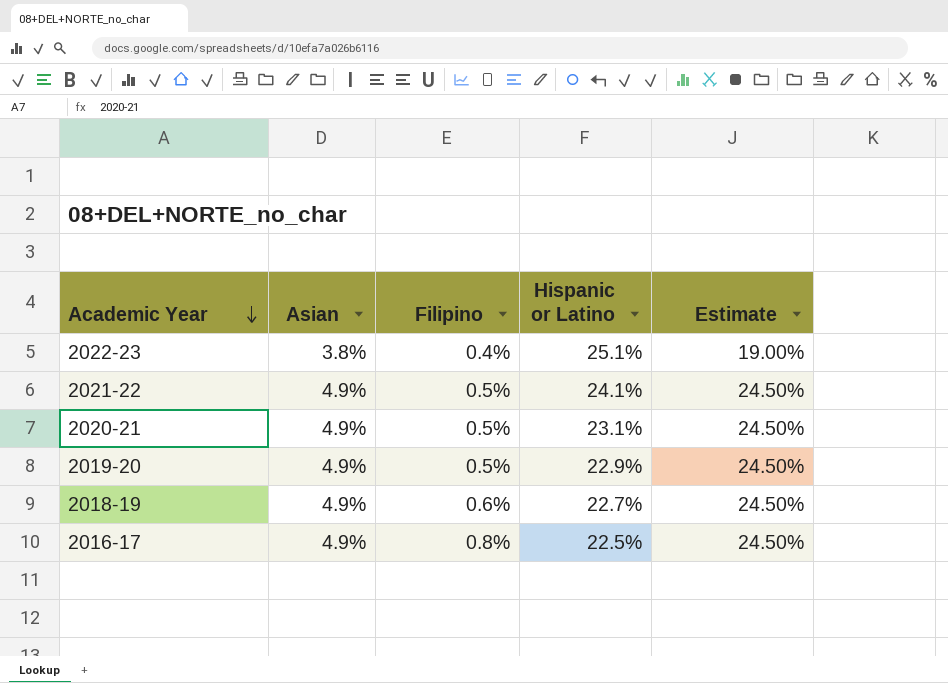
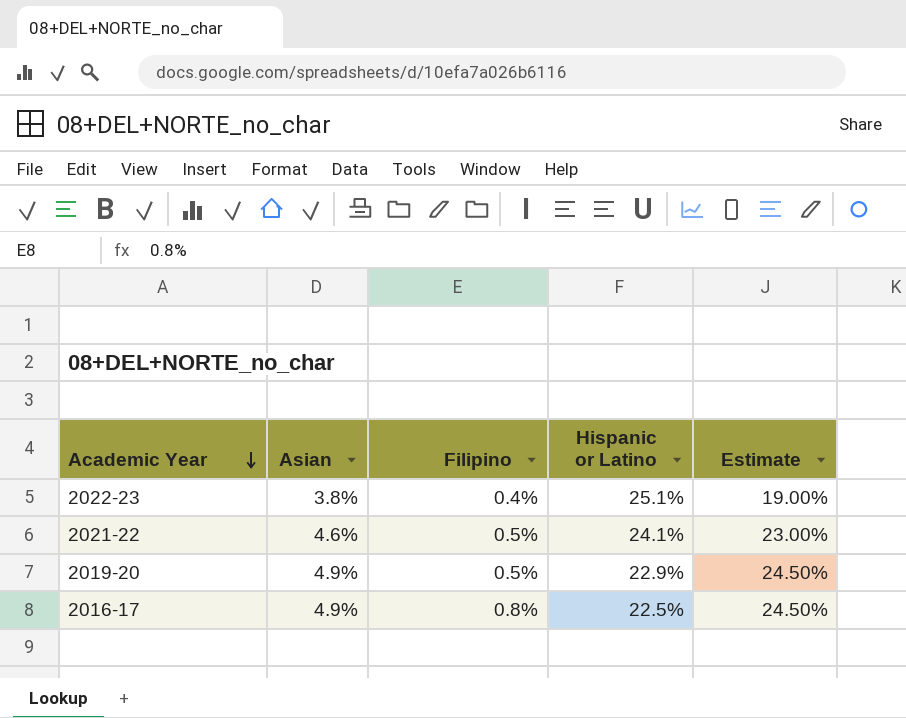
row 2020-21: 4.9% | 0.5% | 23.1% | 24.50% -> none
row 2018-19: 4.9% | 0.6% | 22.7% | 24.50% -> none
2021-22 | Asian: 4.9% -> 4.6%
2021-22 | Estimate: 24.50% -> 23.00%

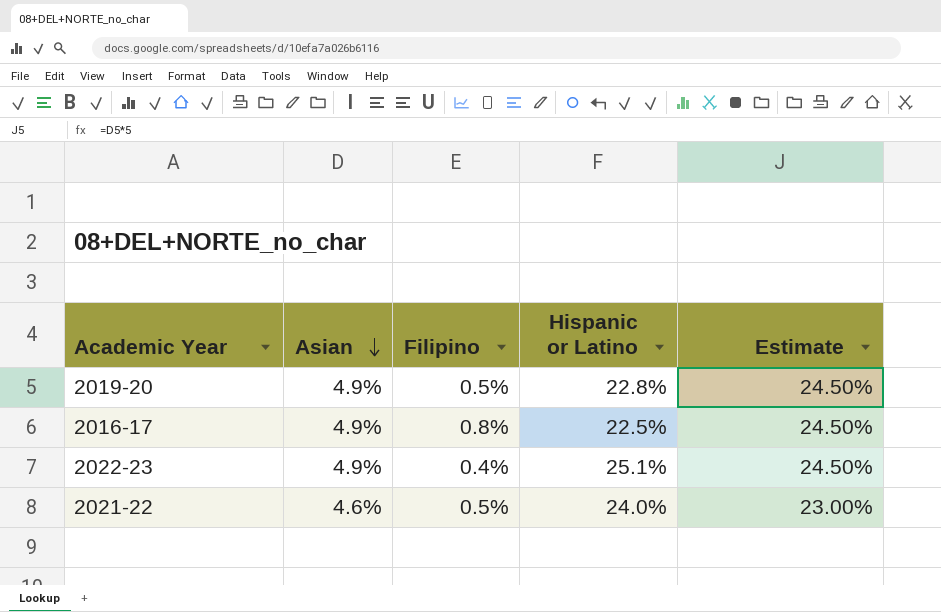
row order: Academic Year descending -> Asian descending
2019-20 | Hispanic or Latino: 22.9% -> 22.8%
2022-23 | Asian: 3.8% -> 4.9%
2022-23 | Estimate: 19.00% -> 24.50%
2021-22 | Hispanic or Latino: 24.1% -> 24.0%

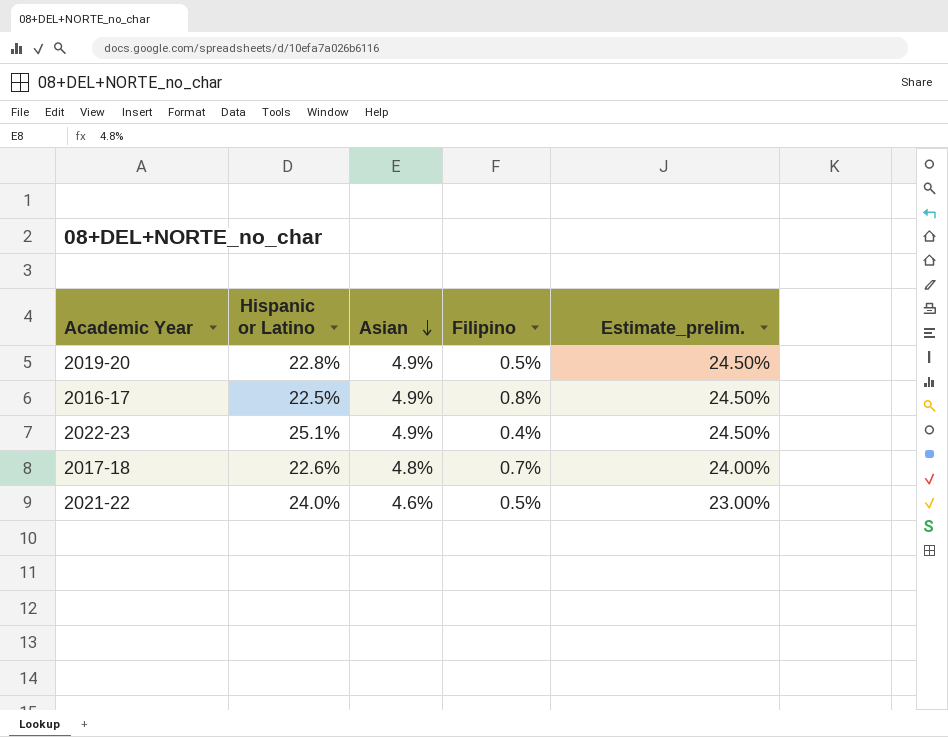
column Hispanic or Latino | position: 4 -> 2
column name: Estimate -> Estimate_prelim.
row 2017-18: none -> 22.6% | 4.8% | 0.7% | 24.00%

